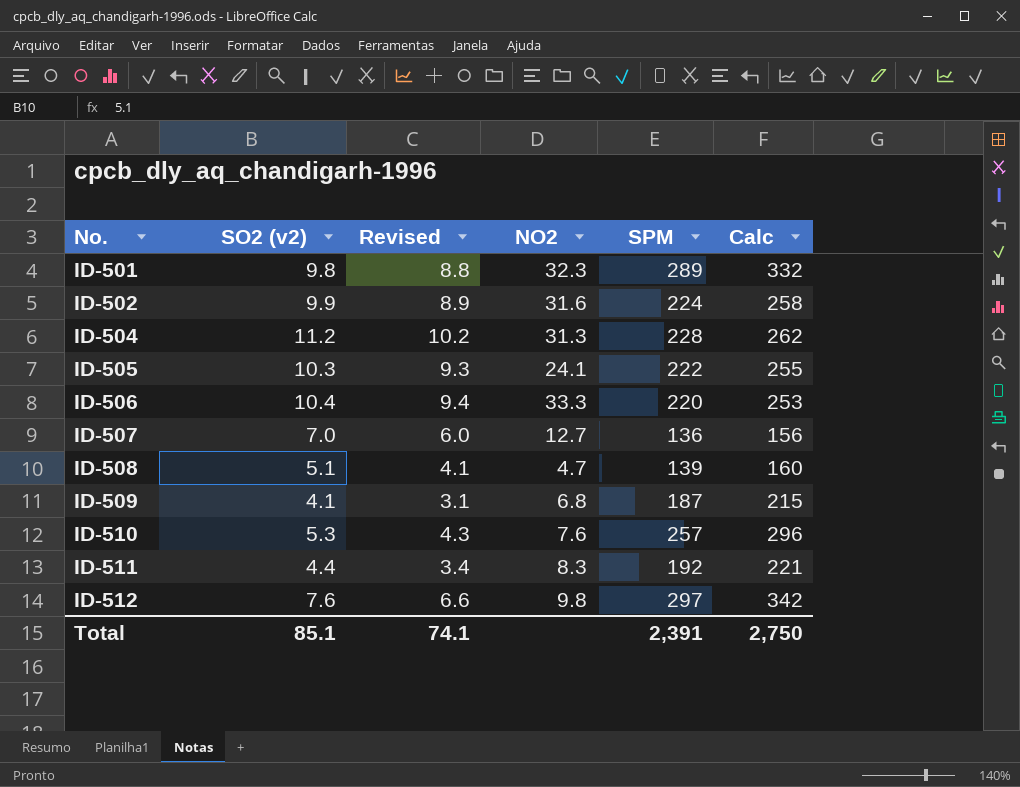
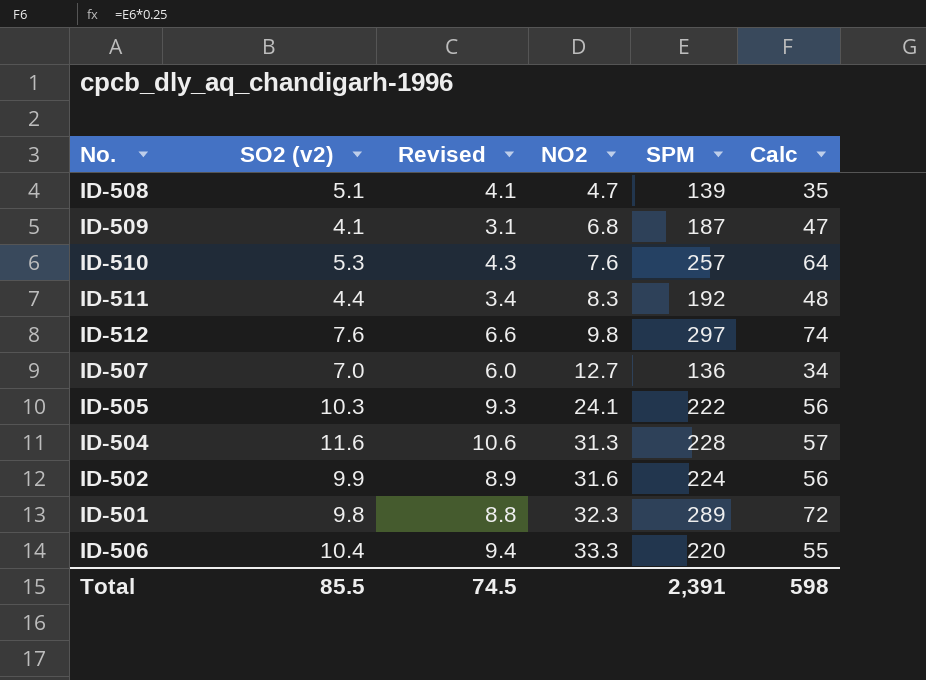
row order: No. ascending -> NO2 ascending
column Calc | formula: [SPM] * 1.15 -> [SPM] * 0.25
ID-504 | SO2 (v2): 11.2 -> 11.6
ID-504 | Revised: 10.2 -> 10.6
Total | SO2 (v2): 85.1 -> 85.5
Total | Revised: 74.1 -> 74.5
Total | Calc: 2,750 -> 598

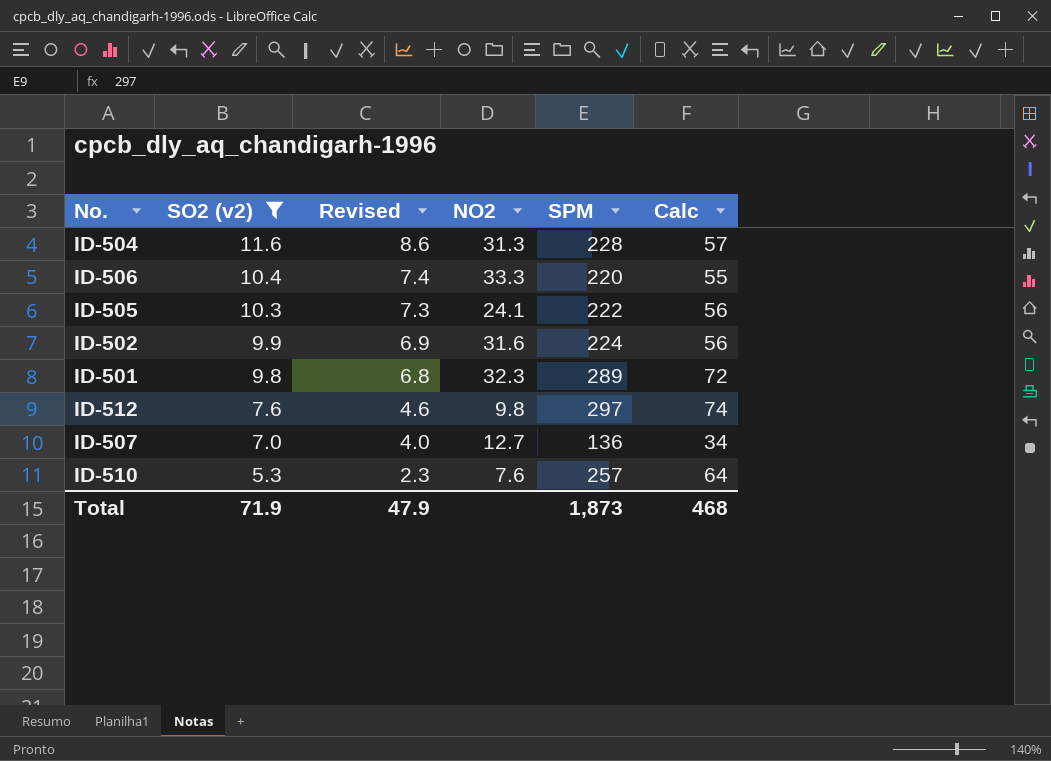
filter: none -> SO2 (v2) >= 5.3
row order: NO2 ascending -> SO2 (v2) descending
column Revised | formula: [SO2 (v2)] - 1 -> [SO2 (v2)] - 3
Total | SO2 (v2): 85.5 -> 71.9
Total | Revised: 74.5 -> 47.9
Total | SPM: 2,391 -> 1,873
Total | Calc: 598 -> 468

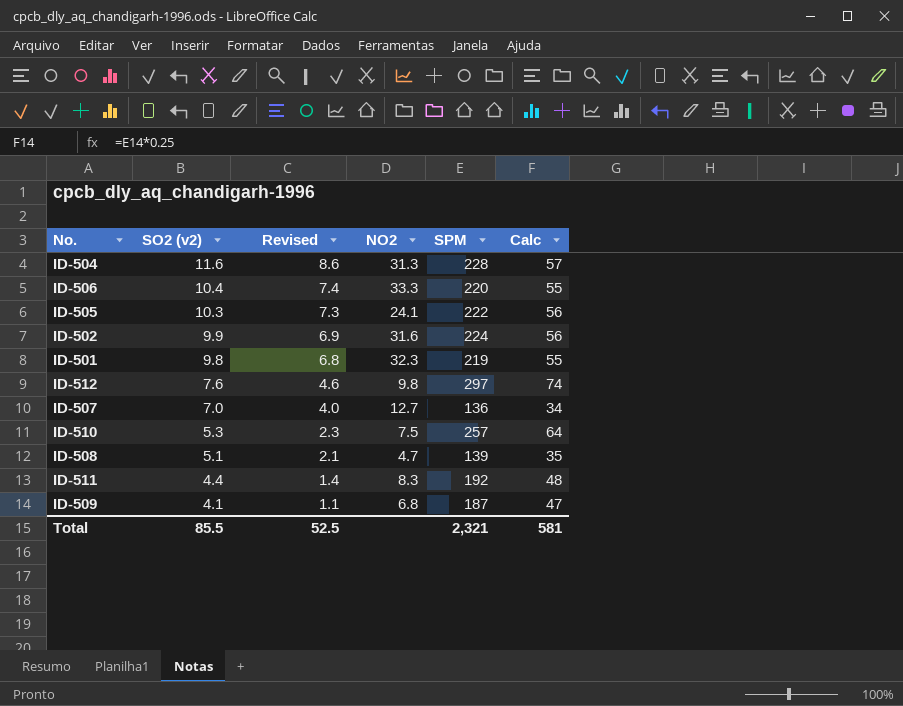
filter: SO2 (v2) >= 5.3 -> none
ID-501 | SPM: 289 -> 219
ID-501 | Calc: 72 -> 55
ID-510 | NO2: 7.6 -> 7.5
Total | SO2 (v2): 71.9 -> 85.5
Total | Revised: 47.9 -> 52.5
Total | SPM: 1,873 -> 2,321
Total | Calc: 468 -> 581

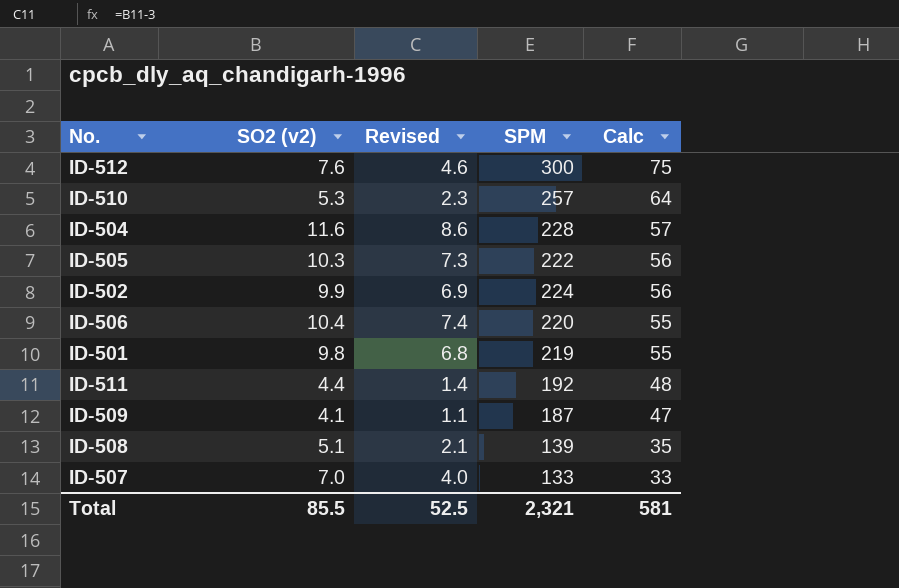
row order: SO2 (v2) descending -> Calc descending
column NO2 | position: 4 -> none
ID-512 | SPM: 297 -> 300
ID-512 | Calc: 74 -> 75
ID-507 | SPM: 136 -> 133
ID-507 | Calc: 34 -> 33

